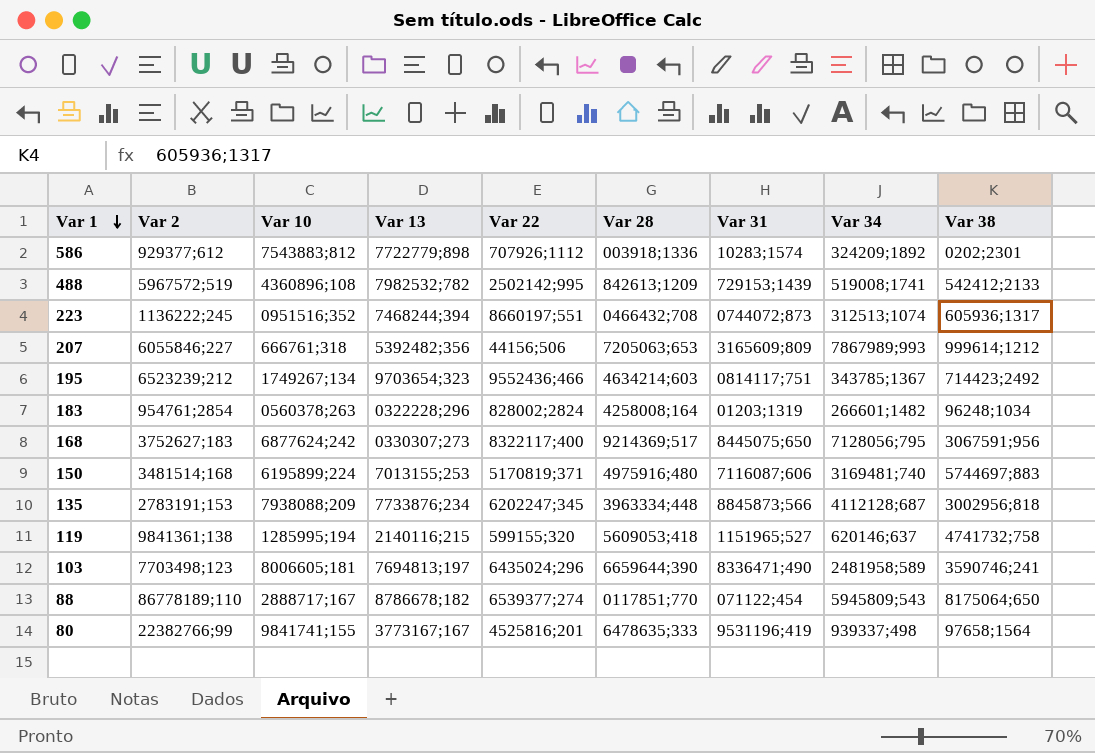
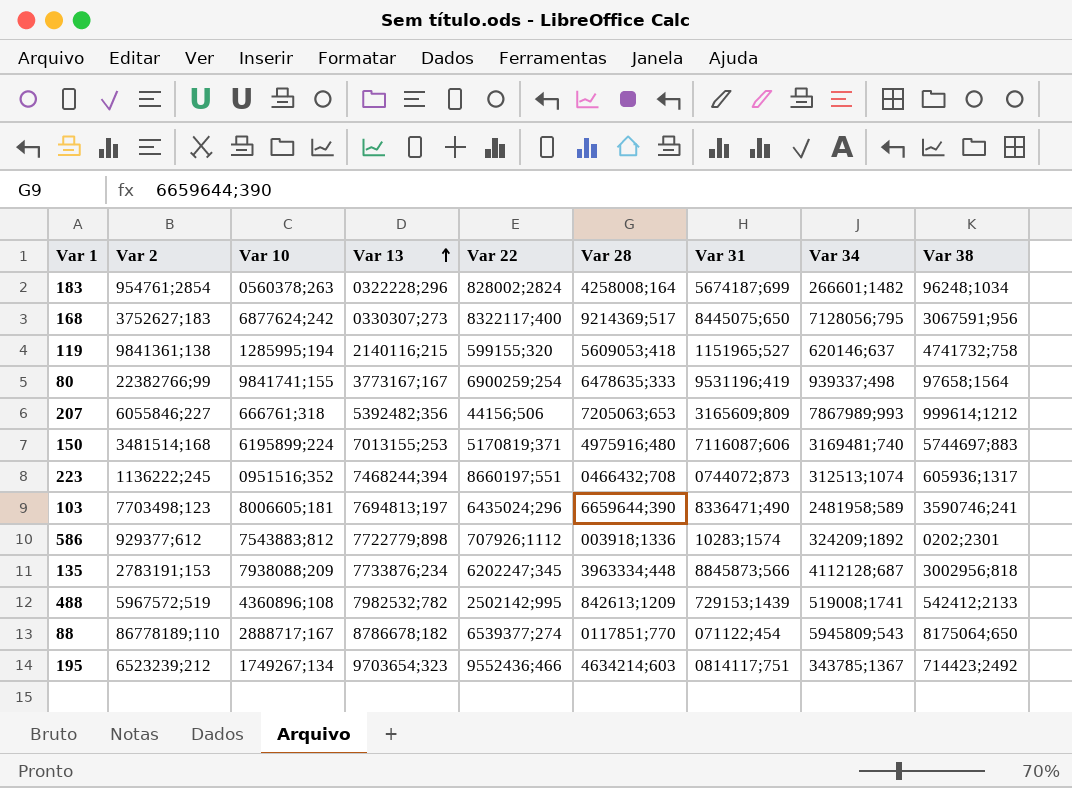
row order: Var 1 descending -> Var 13 ascending
183 | Var 31: 01203;1319 -> 5674187;699
80 | Var 22: 4525816;201 -> 6900259;254

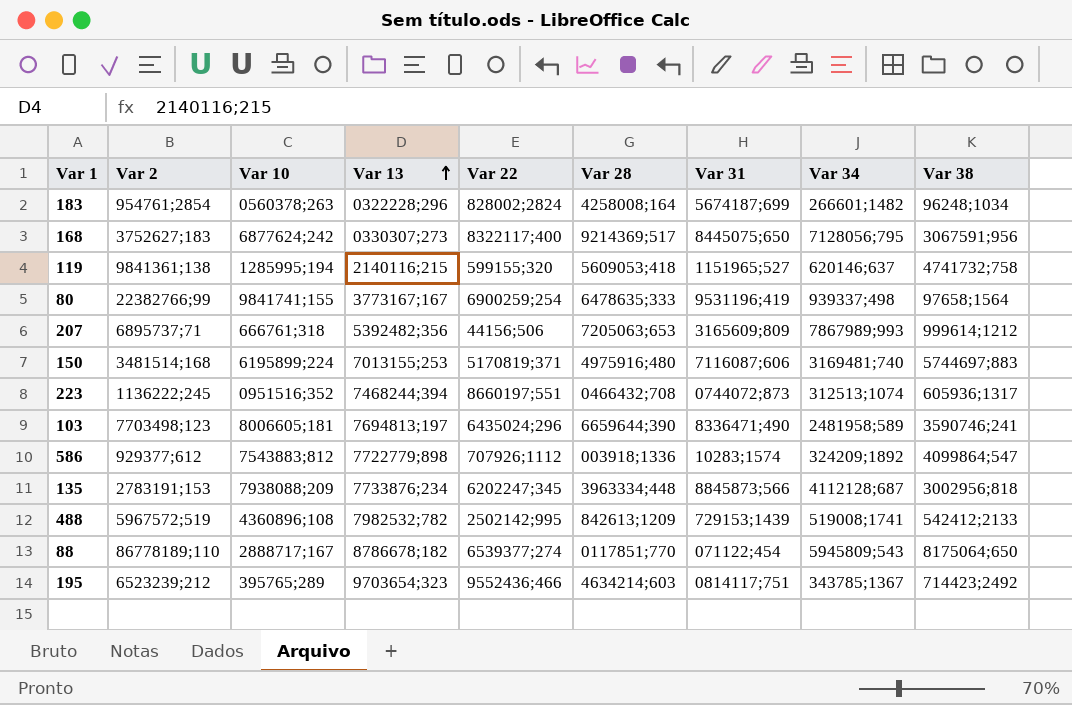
207 | Var 2: 6055846;227 -> 6895737;71
586 | Var 38: 0202;2301 -> 4099864;547
195 | Var 10: 1749267;134 -> 395765;289

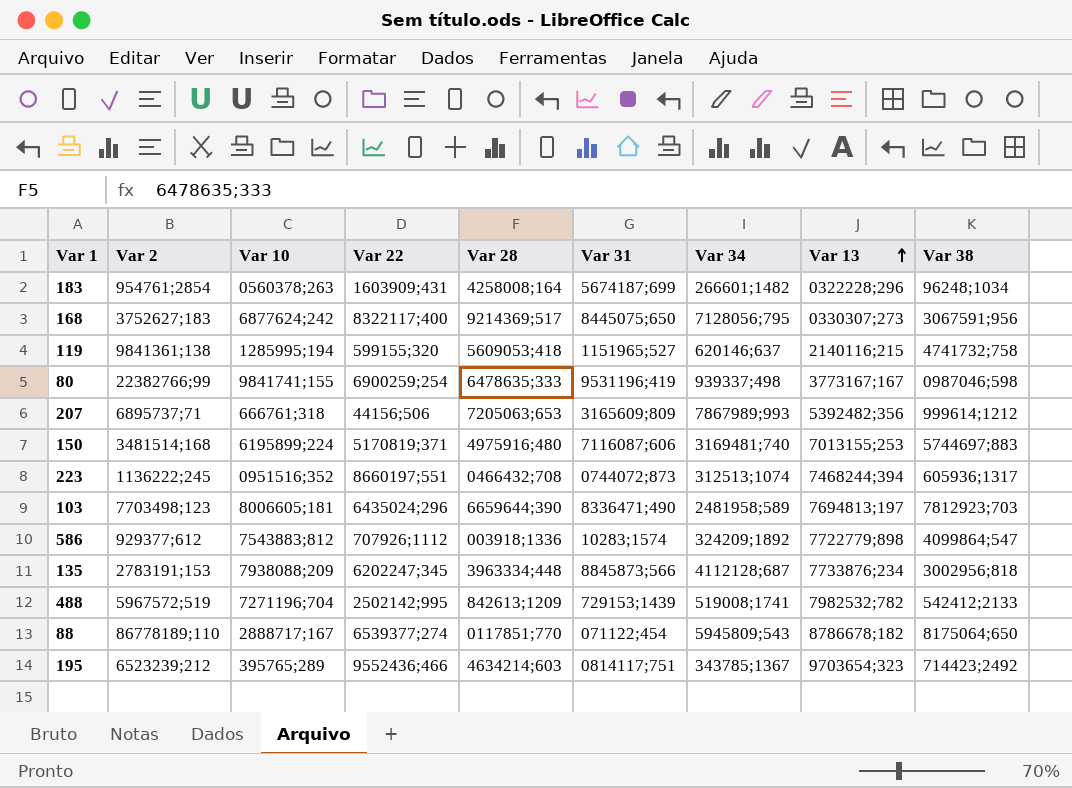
column Var 13 | position: 4 -> 8
183 | Var 22: 828002;2824 -> 1603909;431
80 | Var 38: 97658;1564 -> 0987046;598
103 | Var 38: 3590746;241 -> 7812923;703
488 | Var 10: 4360896;108 -> 7271196;704

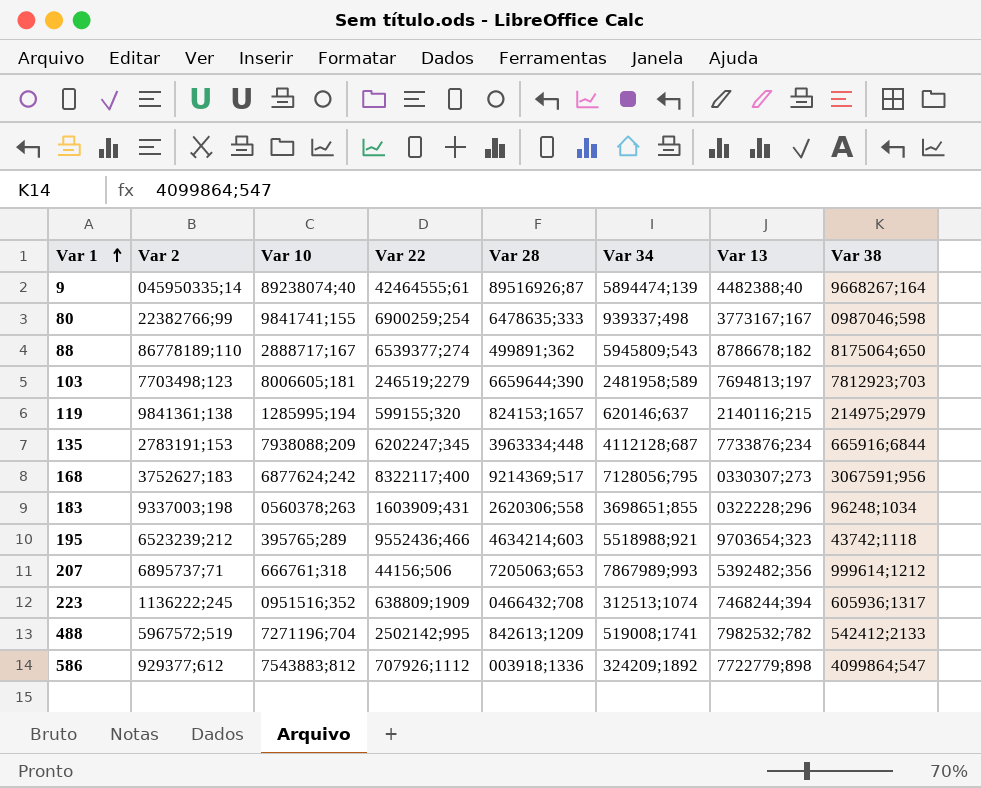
row order: Var 13 ascending -> Var 1 ascending
column Var 31 | position: 6 -> none
row 150: 3481514;168 | 6195899;224 | 5170819;371 | 4975916;480 | 7116087;606 | 3169481;740 | 7013155;253 | 5744697;883 -> none
row 9: none -> 045950335;14 | 89238074;40 | 42464555;61 | 89516926;87 | 5894474;139 | 4482388;40 | 9668267;164
88 | Var 28: 0117851;770 -> 499891;362
103 | Var 22: 6435024;296 -> 246519;2279
119 | Var 28: 5609053;418 -> 824153;1657
119 | Var 38: 4741732;758 -> 214975;2979
135 | Var 38: 3002956;818 -> 665916;6844
183 | Var 2: 954761;2854 -> 9337003;198
183 | Var 28: 4258008;164 -> 2620306;558
183 | Var 34: 266601;1482 -> 3698651;855
195 | Var 34: 343785;1367 -> 5518988;921
195 | Var 38: 714423;2492 -> 43742;1118
223 | Var 22: 8660197;551 -> 638809;1909

